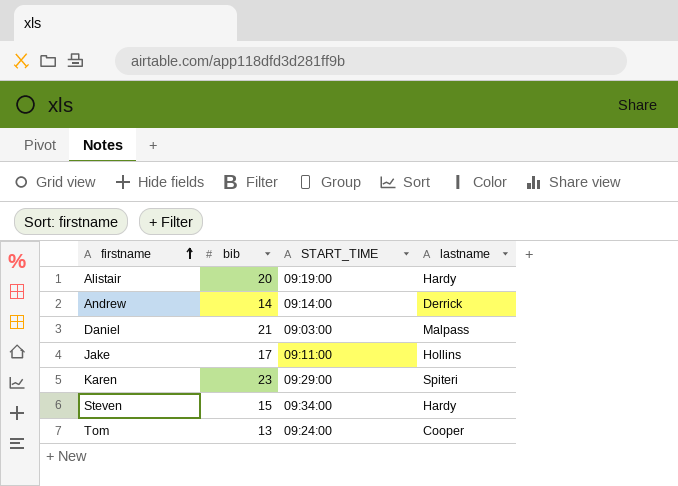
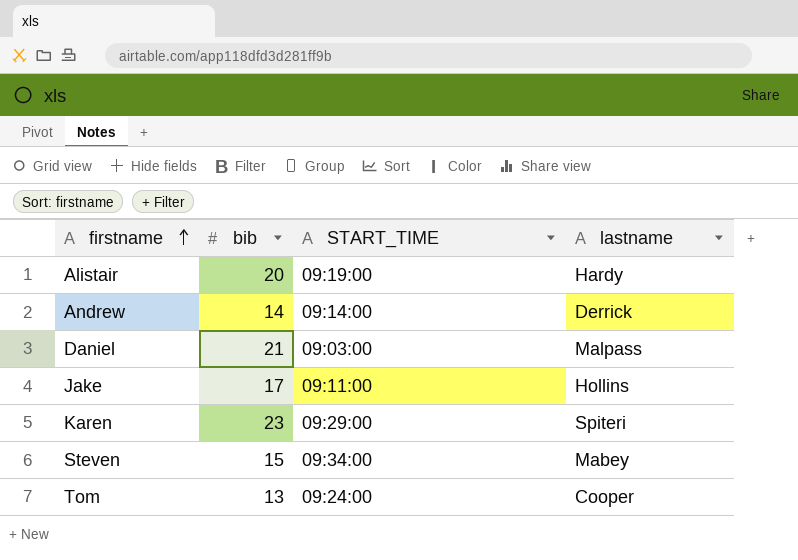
Steven | lastname: Hardy -> Mabey

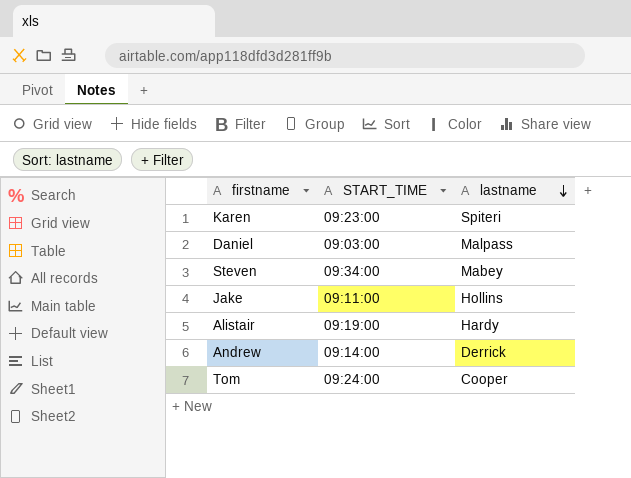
row order: firstname ascending -> lastname descending
column bib | position: 2 -> none
Karen | START_TIME: 09:29:00 -> 09:23:00

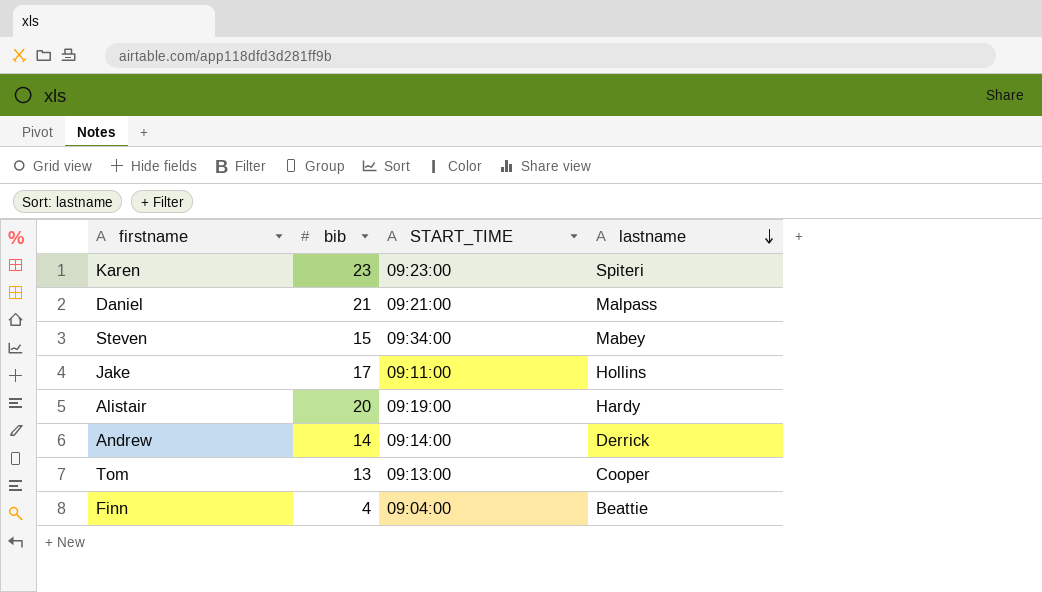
column bib | position: none -> 2
Daniel | START_TIME: 09:03:00 -> 09:21:00
Tom | START_TIME: 09:24:00 -> 09:13:00
row Finn: none -> 4 | 09:04:00 | Beattie

